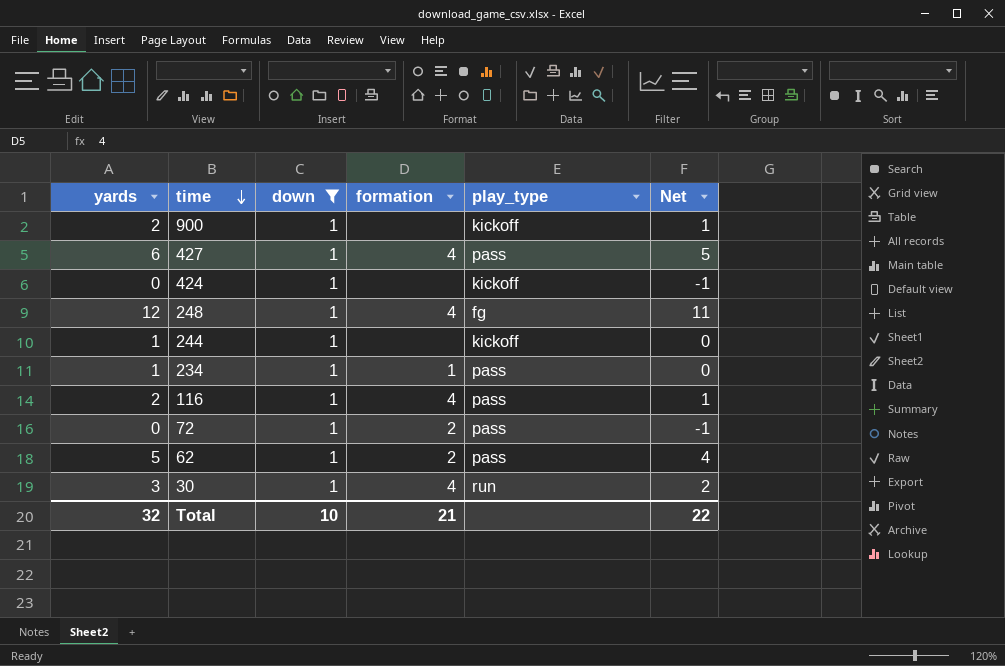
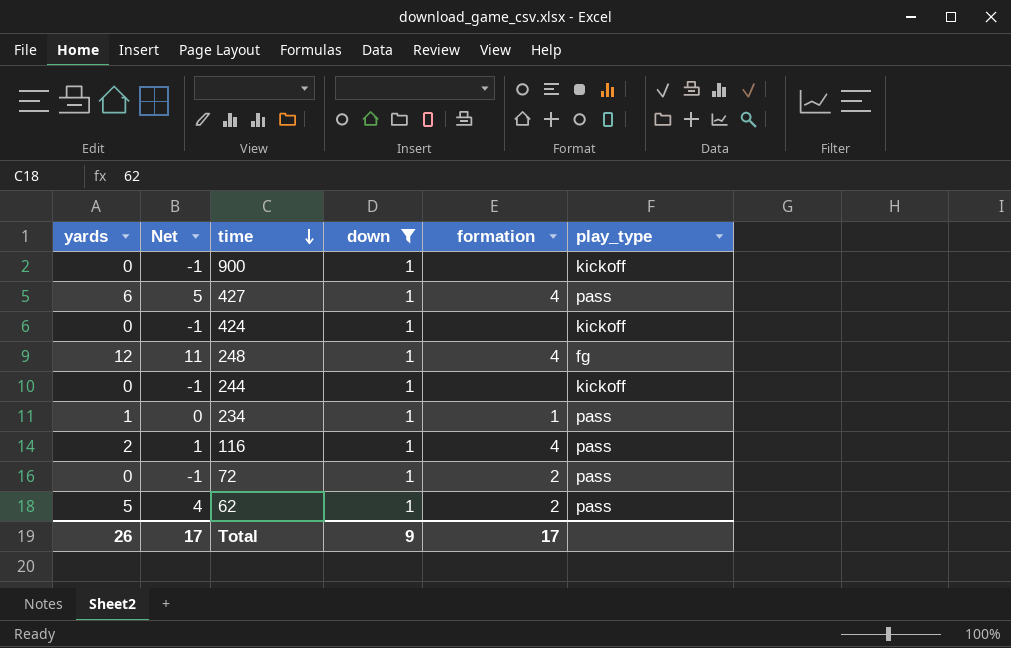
column Net | position: 6 -> 2
row 30: 3 | 1 | 4 | run | 2 -> none
900 | yards: 2 -> 0
900 | Net: 1 -> -1
244 | yards: 1 -> 0
244 | Net: 0 -> -1
Total | yards: 32 -> 26
Total | Net: 22 -> 17
Total | down: 10 -> 9
Total | formation: 21 -> 17

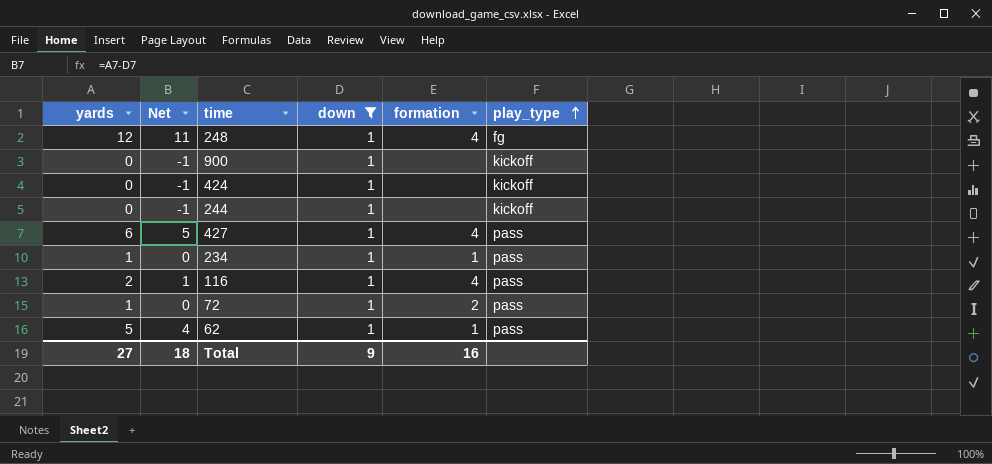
row order: time descending -> play_type ascending
72 | yards: 0 -> 1
72 | Net: -1 -> 0
62 | formation: 2 -> 1
Total | yards: 26 -> 27
Total | Net: 17 -> 18
Total | formation: 17 -> 16

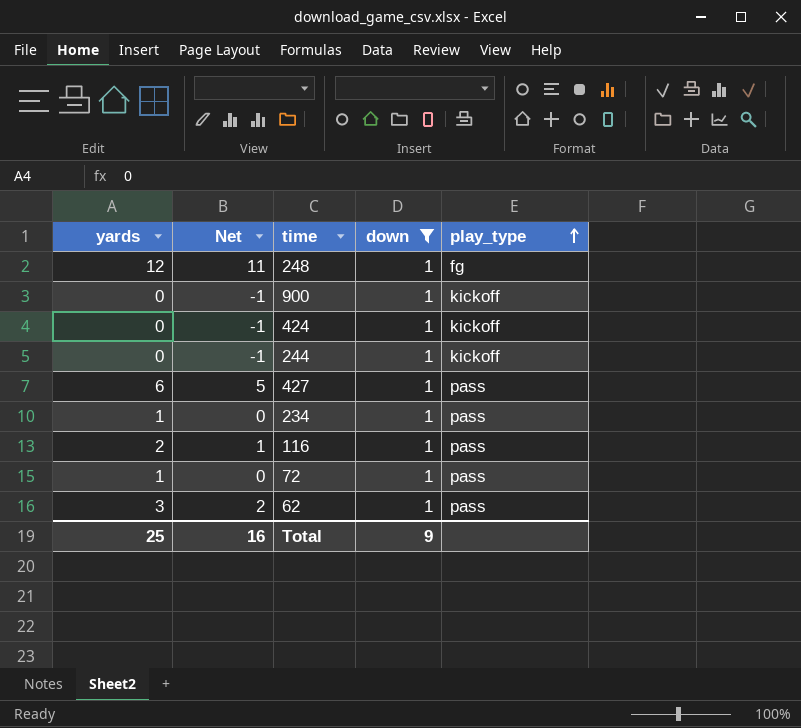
column formation | position: 5 -> none
62 | yards: 5 -> 3
62 | Net: 4 -> 2
Total | yards: 27 -> 25
Total | Net: 18 -> 16

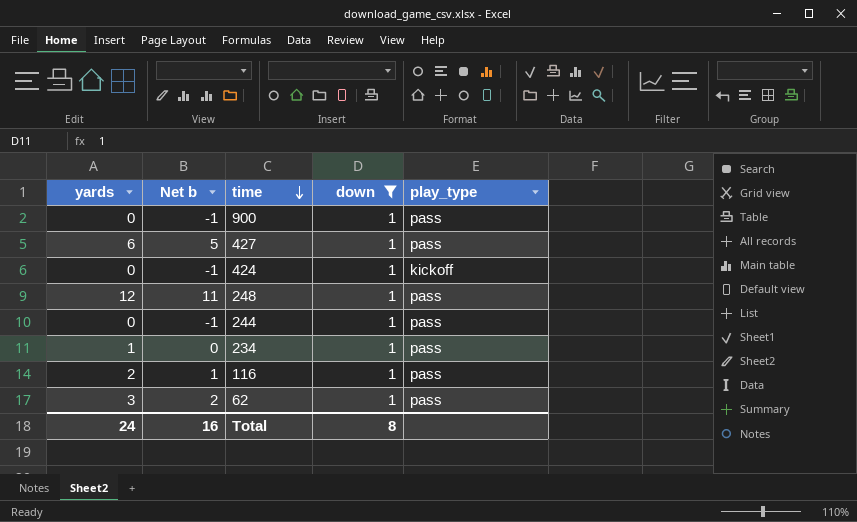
row order: play_type ascending -> time descending
column name: Net -> Net b
row 72: 1 | 0 | 1 | pass -> none
900 | play_type: kickoff -> pass
248 | play_type: fg -> pass
244 | play_type: kickoff -> pass
Total | yards: 25 -> 24
Total | down: 9 -> 8

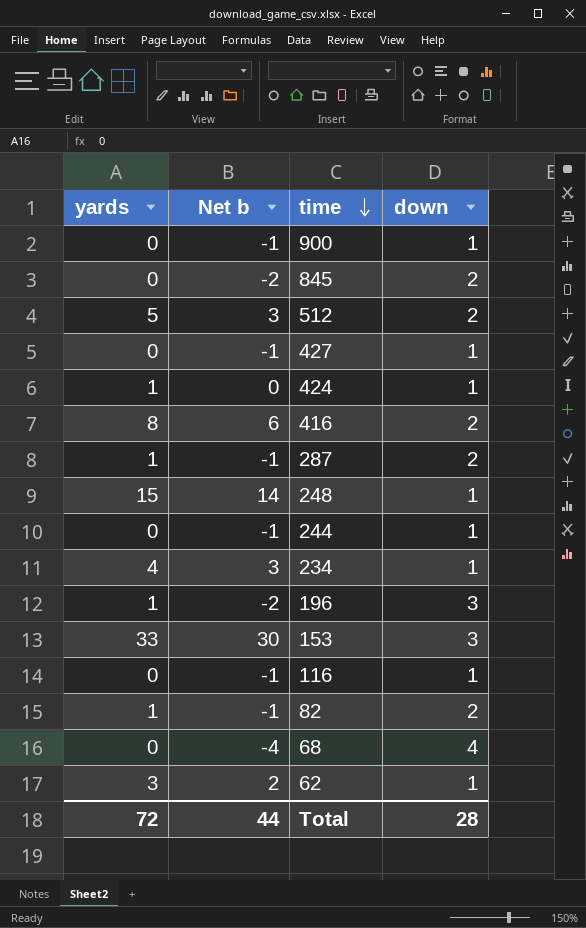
filter: down = 1 -> none
column play_type | position: 5 -> none
427 | yards: 6 -> 0
427 | Net b: 5 -> -1
424 | yards: 0 -> 1
424 | Net b: -1 -> 0
248 | yards: 12 -> 15
248 | Net b: 11 -> 14
234 | yards: 1 -> 4
234 | Net b: 0 -> 3
116 | yards: 2 -> 0
116 | Net b: 1 -> -1
Total | yards: 24 -> 72
Total | Net b: 16 -> 44
Total | down: 8 -> 28

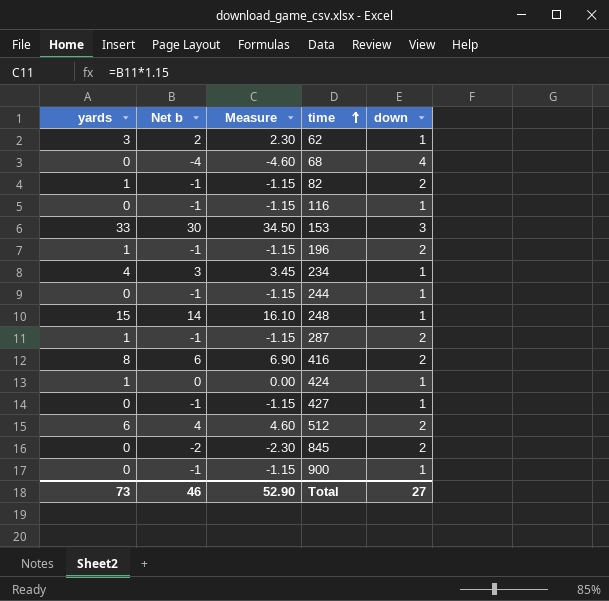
row order: time descending -> time ascending
column Measure | formula: none -> [Net b] * 1.15
196 | Net b: -2 -> -1
196 | down: 3 -> 2
512 | yards: 5 -> 6
512 | Net b: 3 -> 4
Total | yards: 72 -> 73
Total | Net b: 44 -> 46
Total | down: 28 -> 27

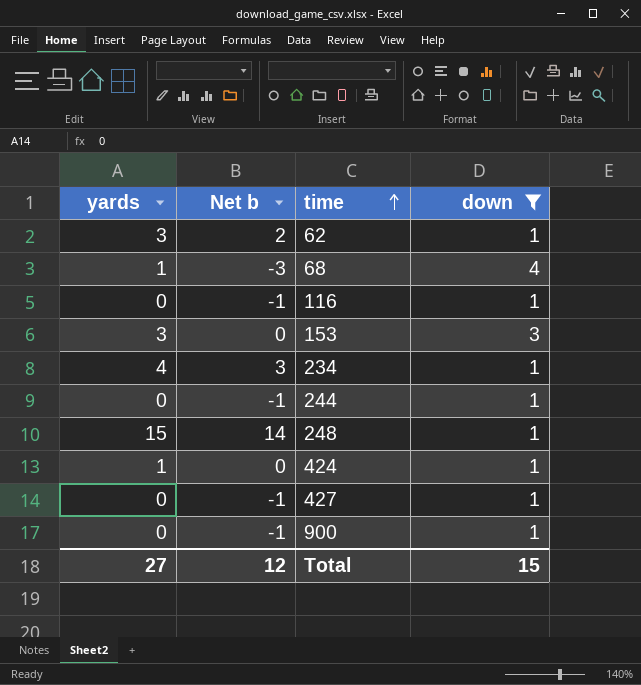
filter: none -> down != 2
column Measure | formula: [Net b] * 1.15 -> none
68 | yards: 0 -> 1
68 | Net b: -4 -> -3
153 | yards: 33 -> 3
153 | Net b: 30 -> 0
Total | yards: 73 -> 27
Total | Net b: 46 -> 12
Total | down: 27 -> 15

